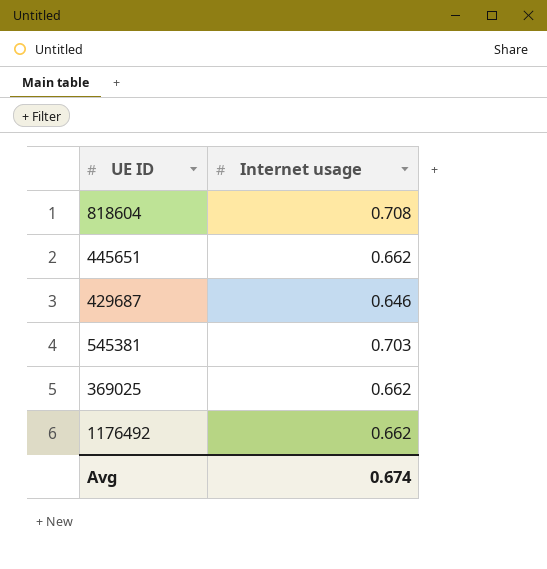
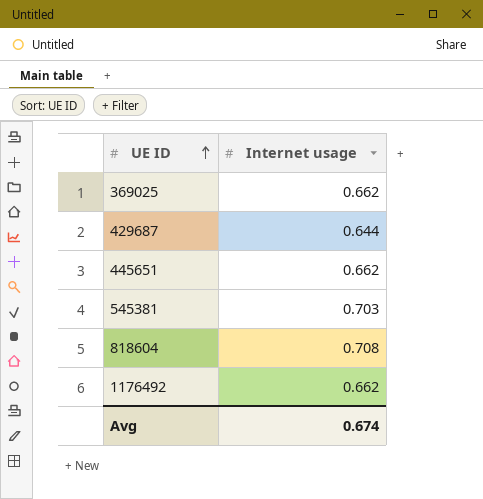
row order: none -> UE ID ascending
429687 | Internet usage: 0.646 -> 0.644

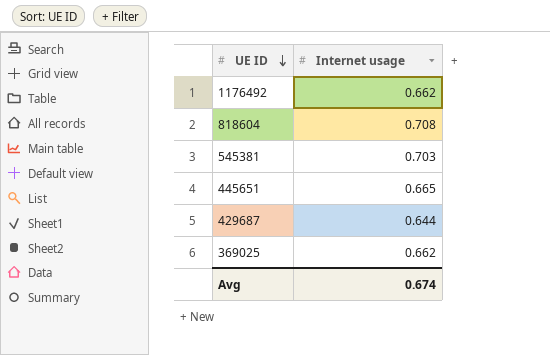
row order: UE ID ascending -> UE ID descending
445651 | Internet usage: 0.662 -> 0.665

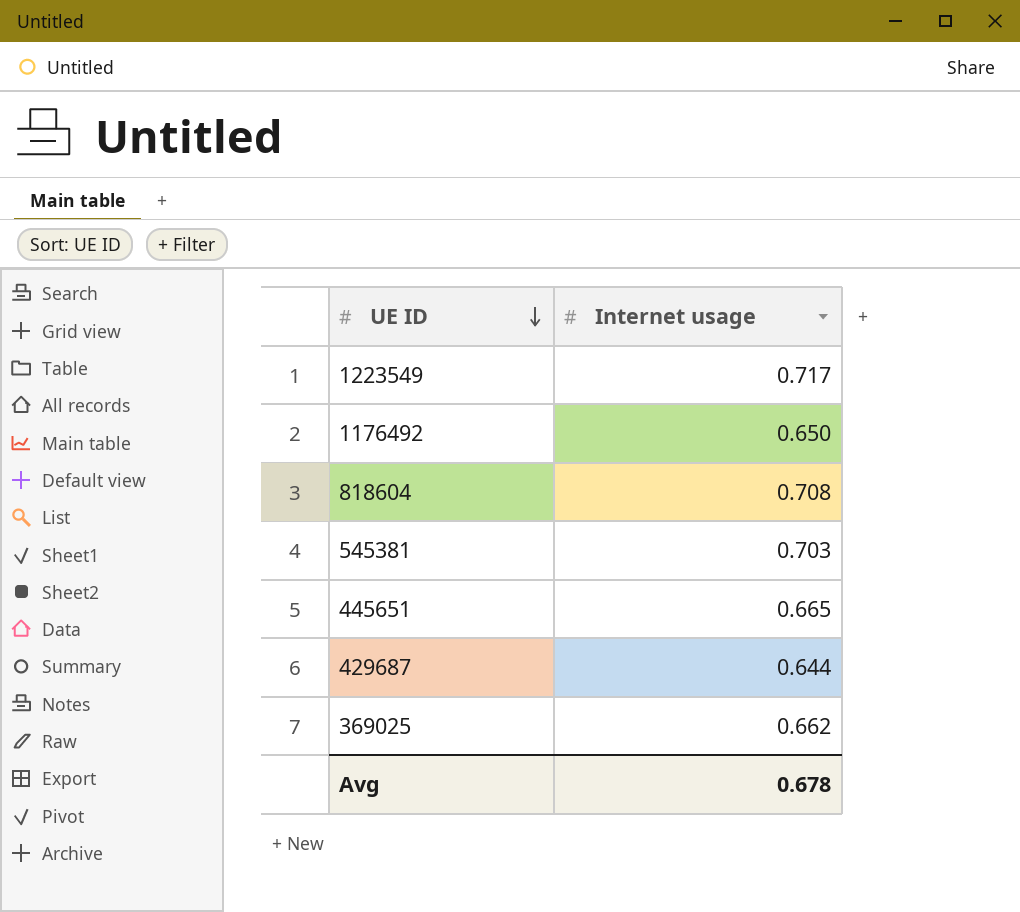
row 1223549: none -> 0.717
1176492 | Internet usage: 0.662 -> 0.650
Avg | Internet usage: 0.674 -> 0.678

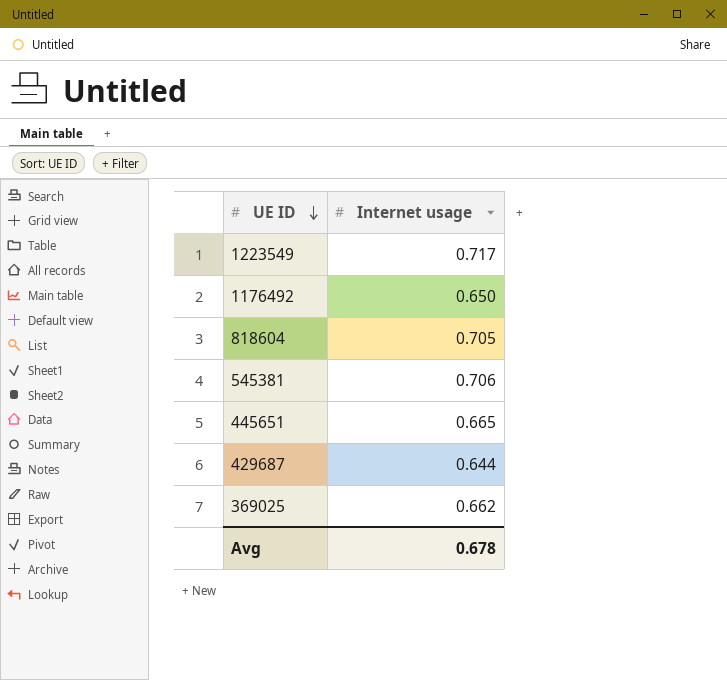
818604 | Internet usage: 0.708 -> 0.705
545381 | Internet usage: 0.703 -> 0.706

